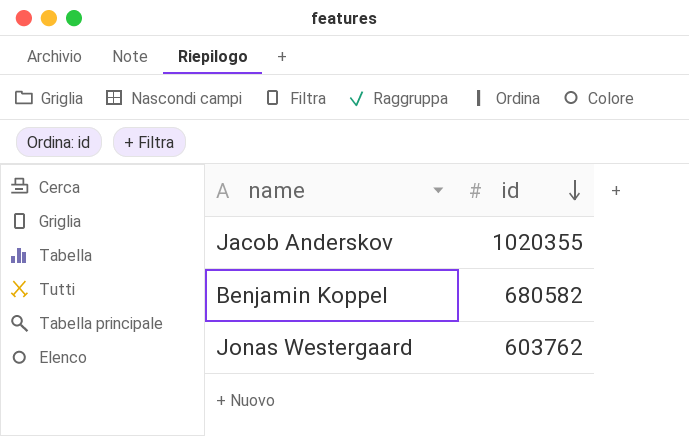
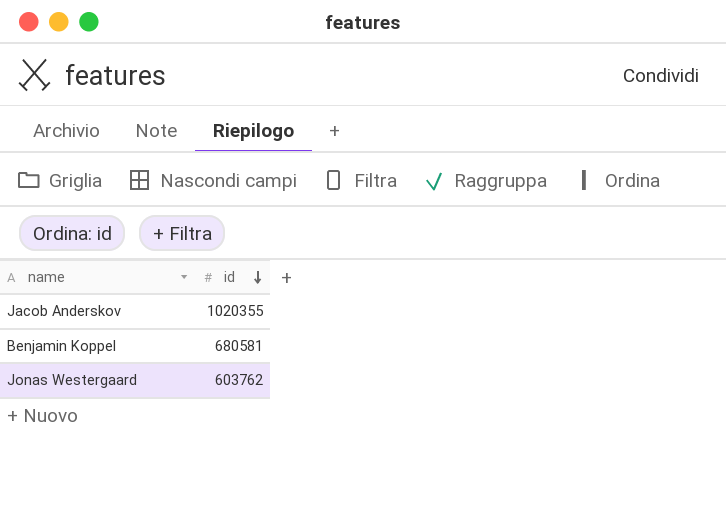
Benjamin Koppel | id: 680582 -> 680581

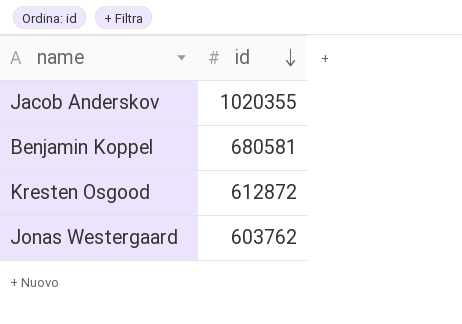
row Kresten Osgood: none -> 612872

